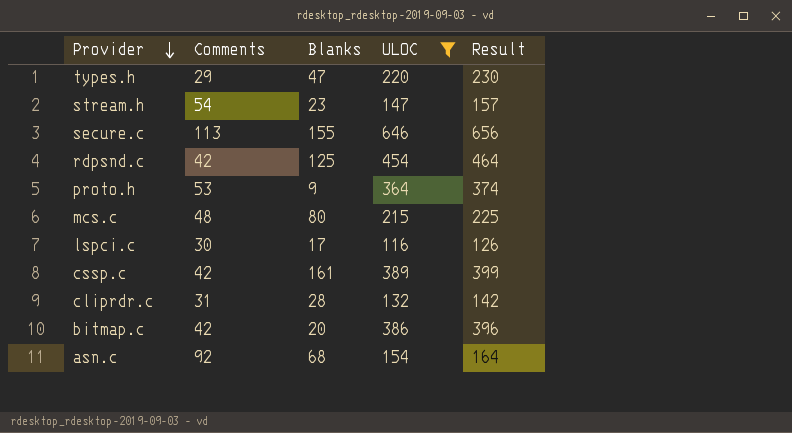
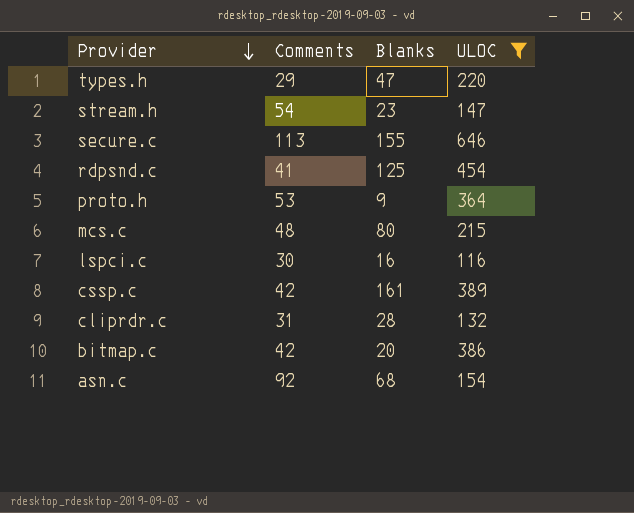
column Result | formula: [ULOC] + 10 -> none
rdpsnd.c | Comments: 42 -> 41
lspci.c | Blanks: 17 -> 16

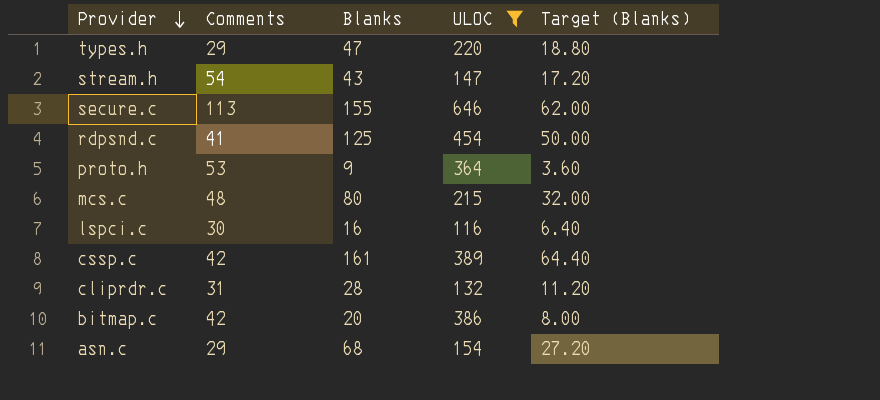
column Target (Blanks) | formula: none -> [Blanks] * 0.4
stream.h | Blanks: 23 -> 43
asn.c | Comments: 92 -> 29

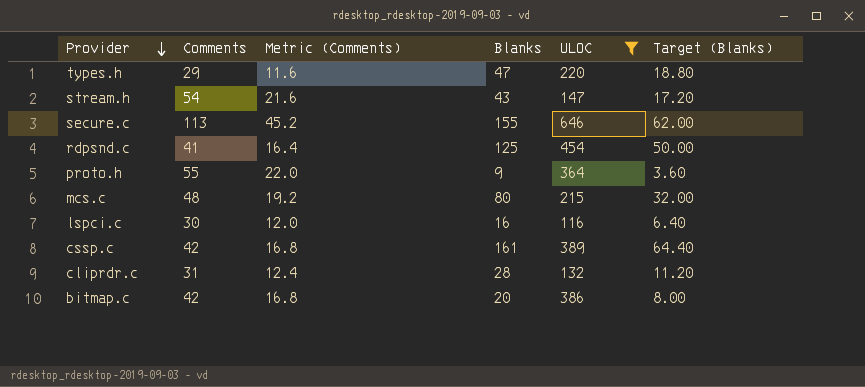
column Metric (Comments) | formula: none -> [Comments] * 0.4
row asn.c: 29 | 68 | 154 | 27.20 -> none
proto.h | Comments: 53 -> 55

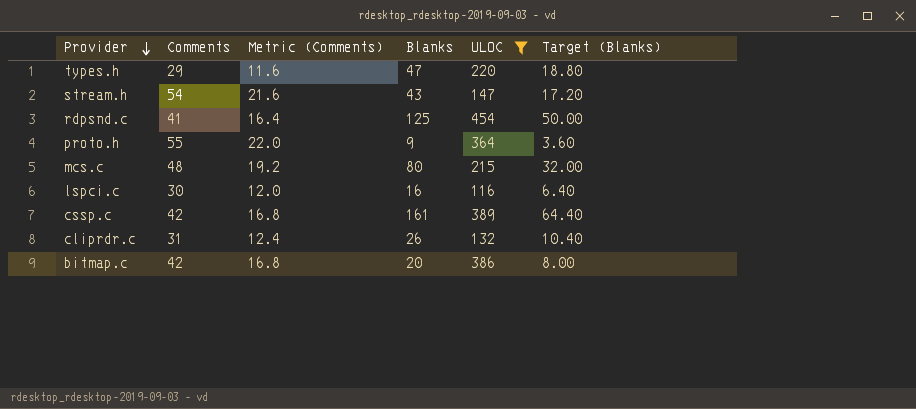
row secure.c: 113 | 45.2 | 155 | 646 | 62.00 -> none
cliprdr.c | Blanks: 28 -> 26
cliprdr.c | Target (Blanks): 11.20 -> 10.40

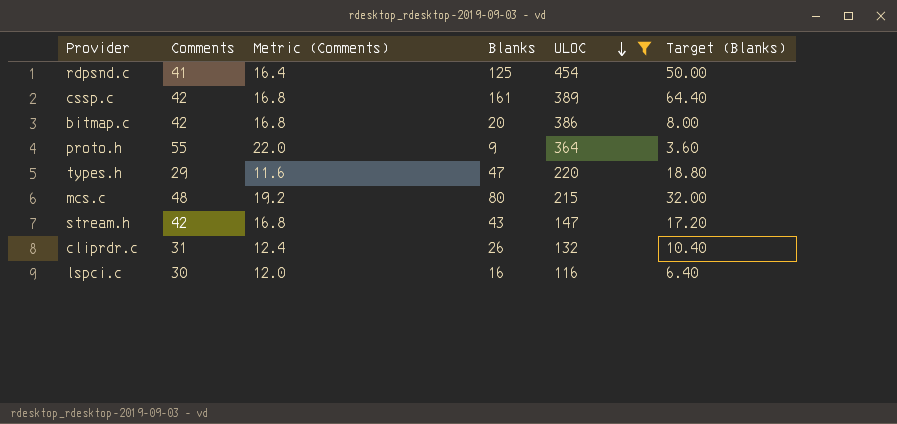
row order: Provider descending -> ULOC descending
stream.h | Comments: 54 -> 42
stream.h | Metric (Comments): 21.6 -> 16.8

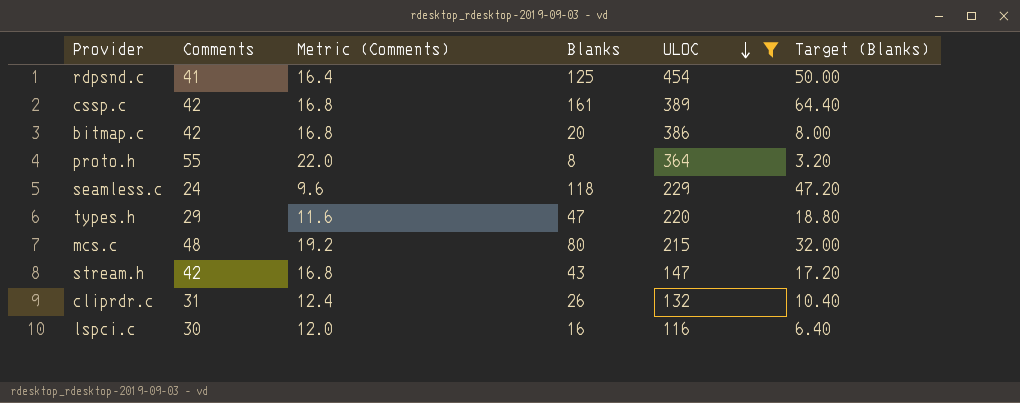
proto.h | Blanks: 9 -> 8
proto.h | Target (Blanks): 3.60 -> 3.20
row seamless.c: none -> 24 | 9.6 | 118 | 229 | 47.20

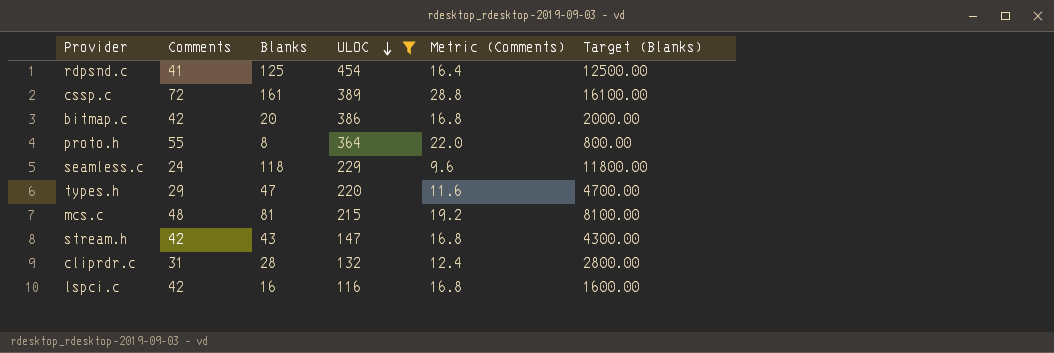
column Metric (Comments) | position: 3 -> 5
column Target (Blanks) | formula: [Blanks] * 0.4 -> [Blanks] * 100
cssp.c | Comments: 42 -> 72
cssp.c | Metric (Comments): 16.8 -> 28.8
mcs.c | Blanks: 80 -> 81
cliprdr.c | Blanks: 26 -> 28
lspci.c | Comments: 30 -> 42
lspci.c | Metric (Comments): 12.0 -> 16.8

